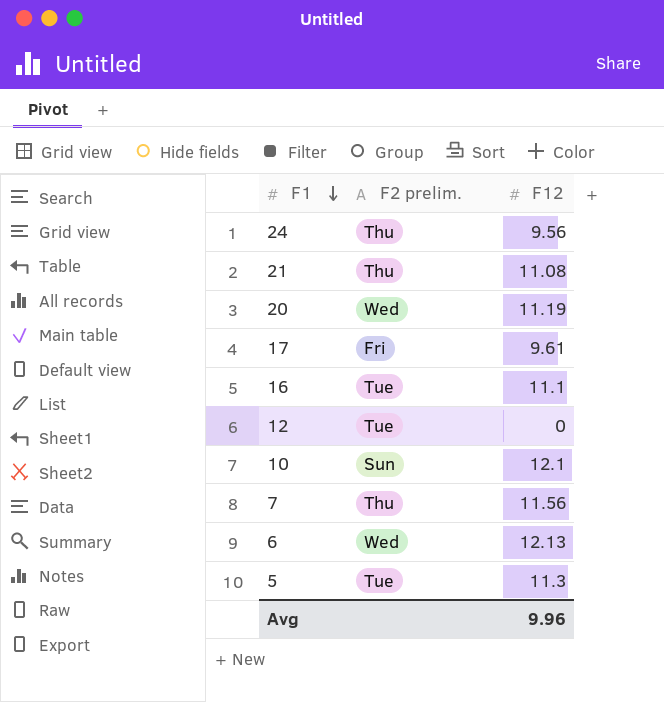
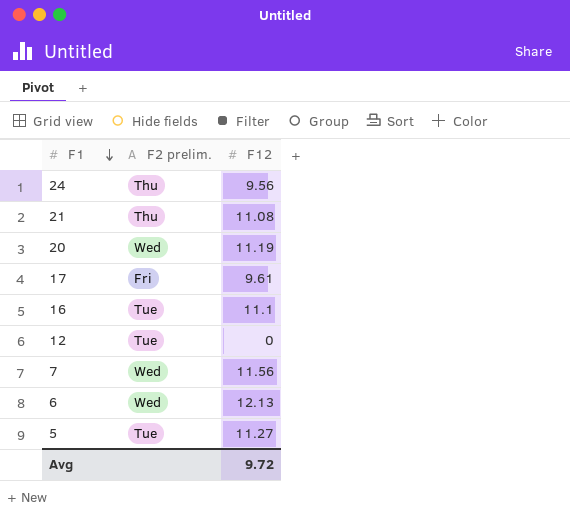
row 10: Sun | 12.1 -> none
7 | F2 prelim.: Thu -> Wed
5 | F12: 11.3 -> 11.27
Avg | F12: 9.96 -> 9.72

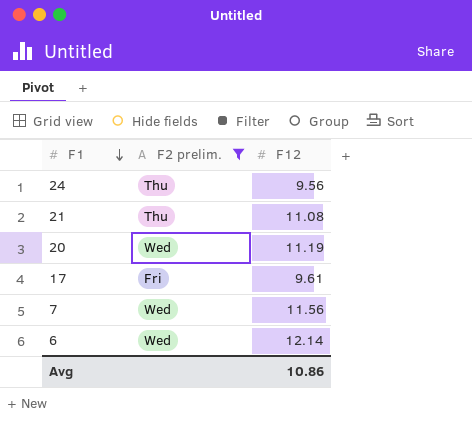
filter: none -> F2 prelim. != Tue
6 | F12: 12.13 -> 12.14
Avg | F12: 9.72 -> 10.86

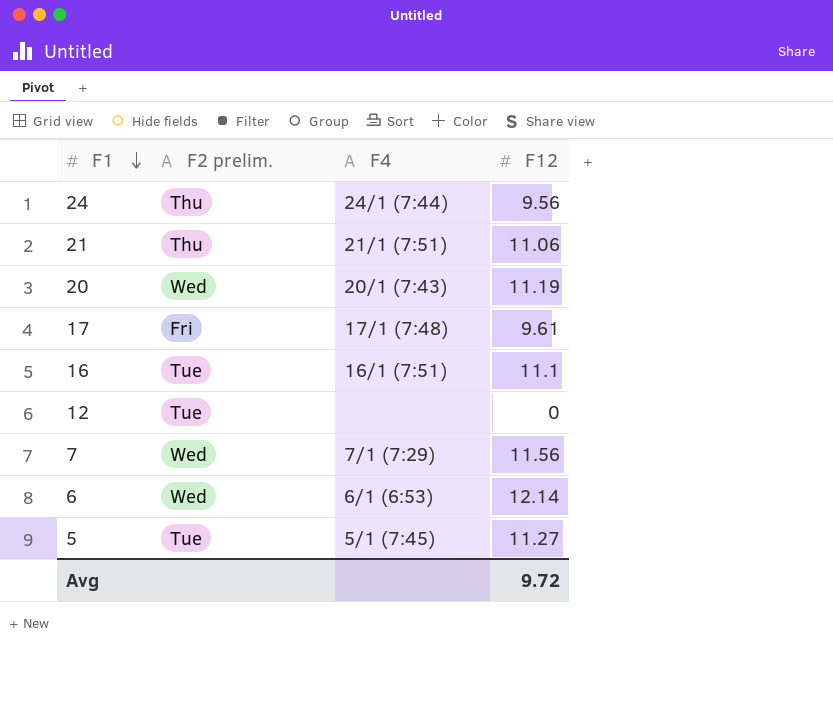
filter: F2 prelim. != Tue -> none
column F4 | position: none -> 3
21 | F12: 11.08 -> 11.06
Avg | F12: 10.86 -> 9.72

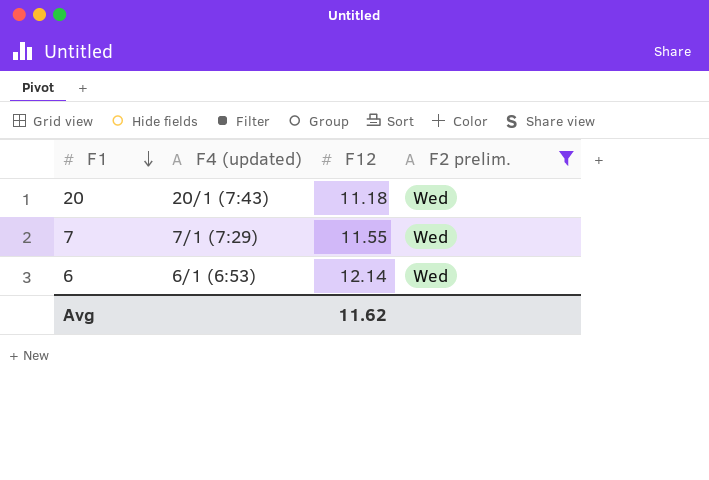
filter: none -> F2 prelim. = Wed
column name: F4 -> F4 (updated)
column F2 prelim. | position: 2 -> 4
20 | F12: 11.19 -> 11.18
7 | F12: 11.56 -> 11.55
Avg | F12: 9.72 -> 11.62

